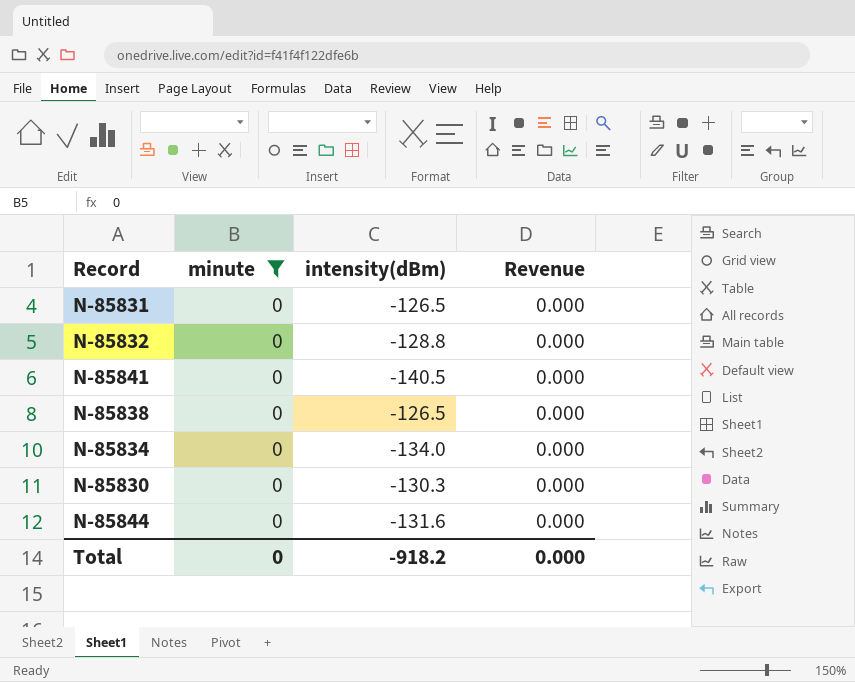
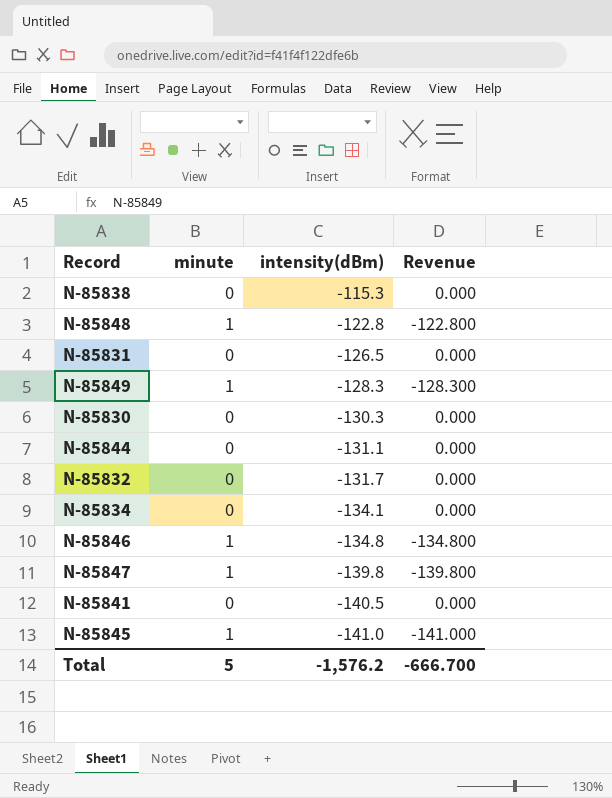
filter: minute = 0 -> none
row order: none -> intensity(dBm) descending
N-85838 | intensity(dBm): -126.5 -> -115.3
N-85844 | intensity(dBm): -131.6 -> -131.1
N-85832 | intensity(dBm): -128.8 -> -131.7
N-85834 | intensity(dBm): -134.0 -> -134.1
Total | minute: 0 -> 5
Total | intensity(dBm): -918.2 -> -1,576.2
Total | Revenue: 0.000 -> -666.700

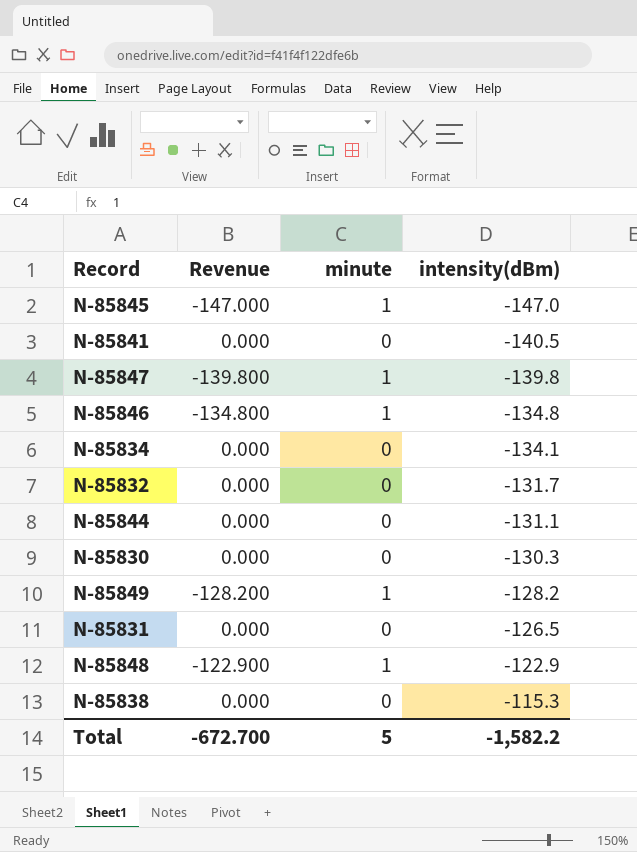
row order: intensity(dBm) descending -> intensity(dBm) ascending
column Revenue | position: 4 -> 2
N-85845 | Revenue: -141.000 -> -147.000
N-85845 | intensity(dBm): -141.0 -> -147.0
N-85849 | Revenue: -128.300 -> -128.200
N-85849 | intensity(dBm): -128.3 -> -128.2
N-85848 | Revenue: -122.800 -> -122.900
N-85848 | intensity(dBm): -122.8 -> -122.9
Total | Revenue: -666.700 -> -672.700
Total | intensity(dBm): -1,576.2 -> -1,582.2

